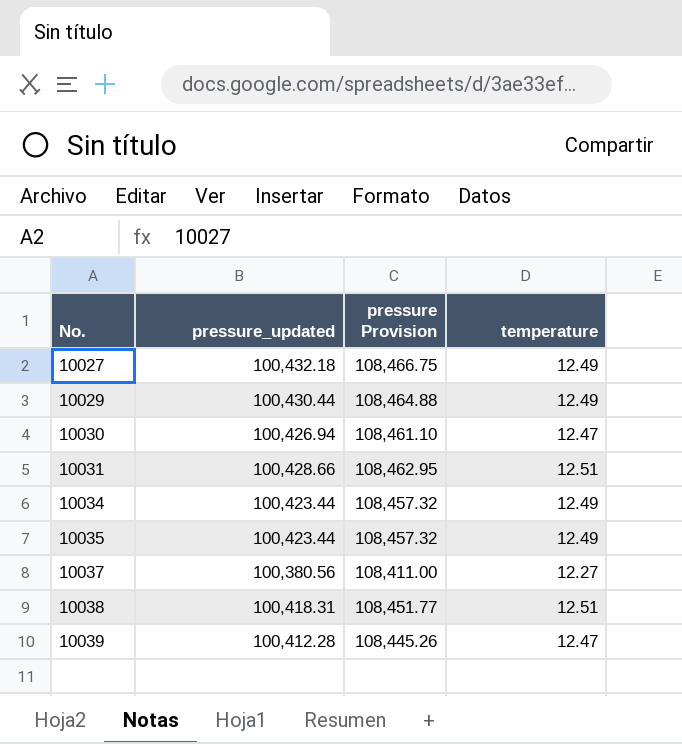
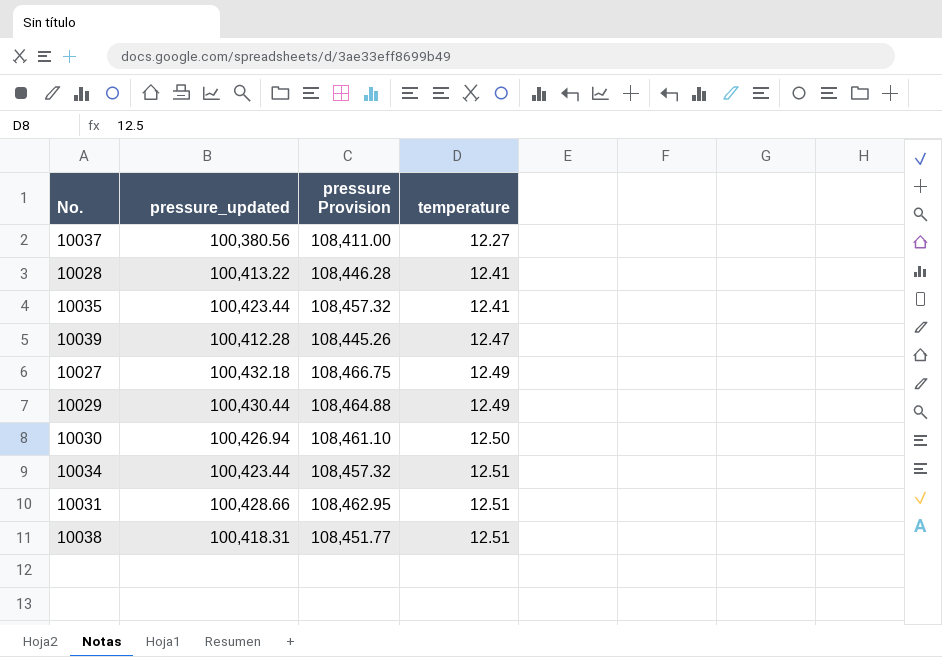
row order: No. ascending -> temperature ascending
row 10028: none -> 100,413.22 | 108,446.28 | 12.41
10035 | temperature: 12.49 -> 12.41
10030 | temperature: 12.47 -> 12.50
10034 | temperature: 12.49 -> 12.51

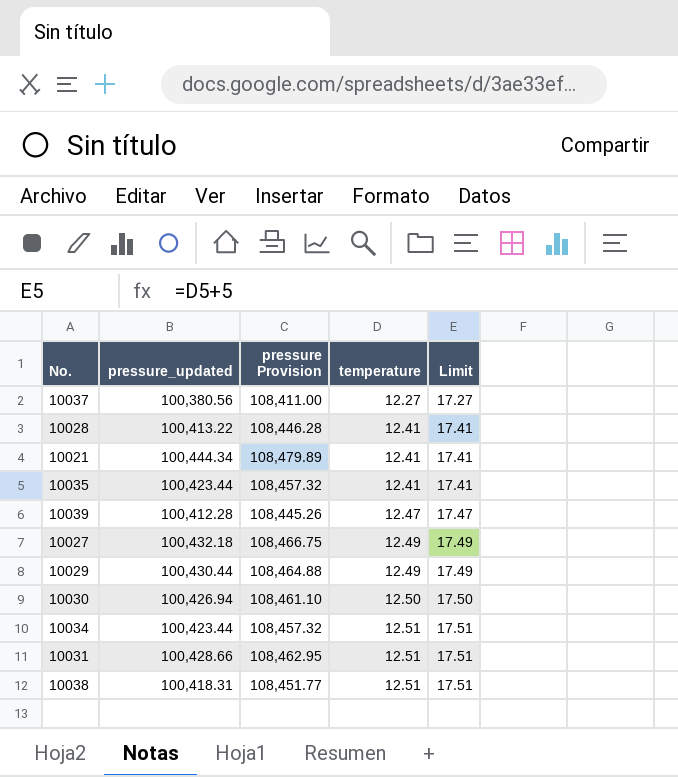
column Limit | formula: none -> [temperature] + 5
row 10021: none -> 100,444.34 | 108,479.89 | 12.41 | 17.41

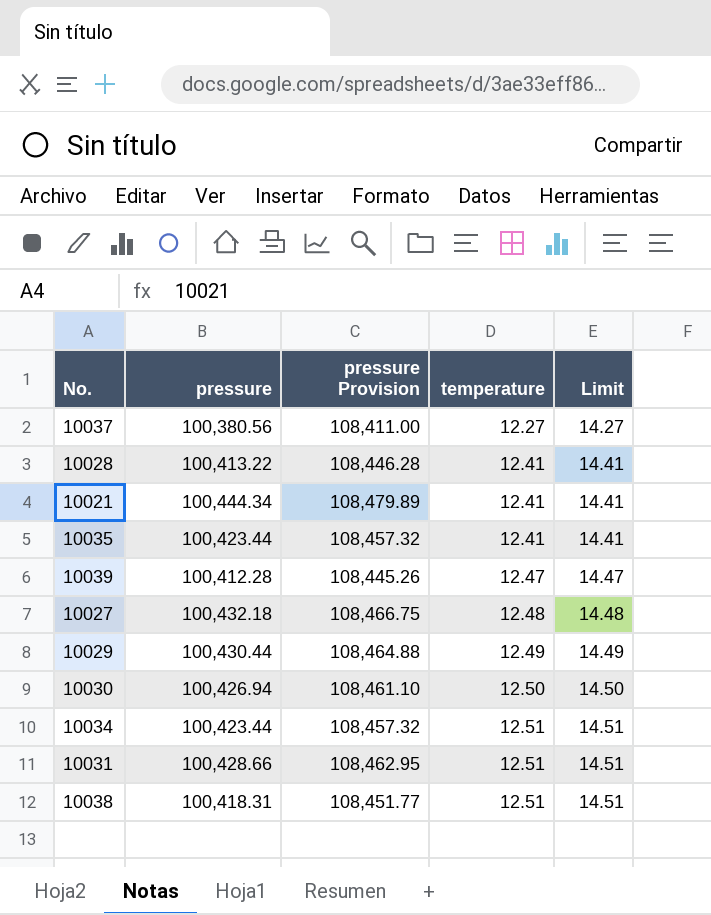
column name: pressure_updated -> pressure
column Limit | formula: [temperature] + 5 -> [temperature] + 2
10027 | temperature: 12.49 -> 12.48

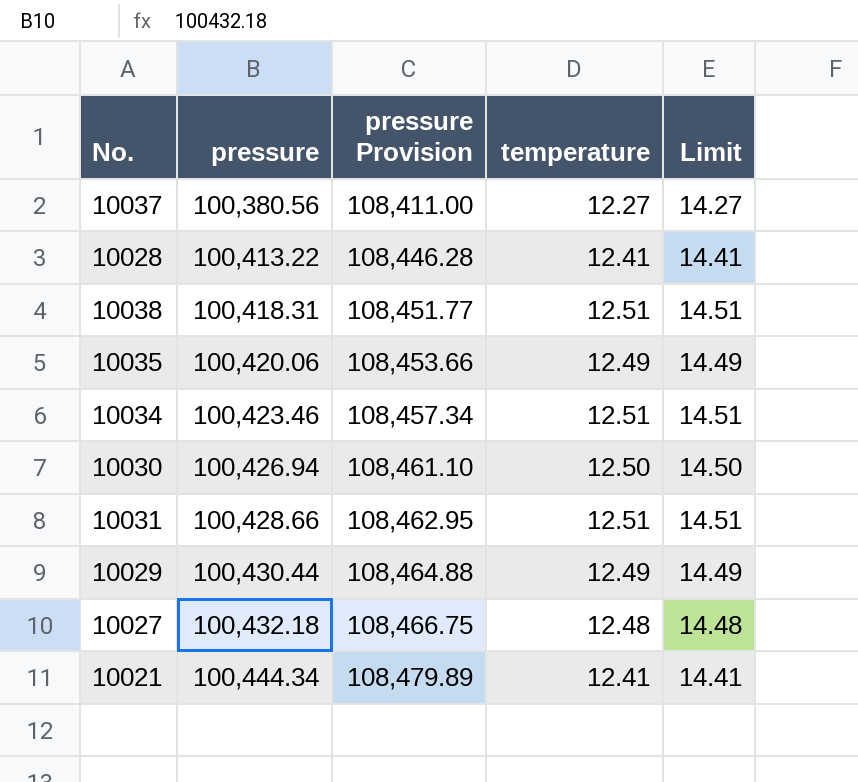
row order: temperature ascending -> pressure ascending
row 10039: 100,412.28 | 108,445.26 | 12.47 | 14.47 -> none
10035 | pressure: 100,423.44 -> 100,420.06
10035 | pressure Provision: 108,457.32 -> 108,453.66
10035 | temperature: 12.41 -> 12.49
10035 | Limit: 14.41 -> 14.49
10034 | pressure: 100,423.44 -> 100,423.46
10034 | pressure Provision: 108,457.32 -> 108,457.34

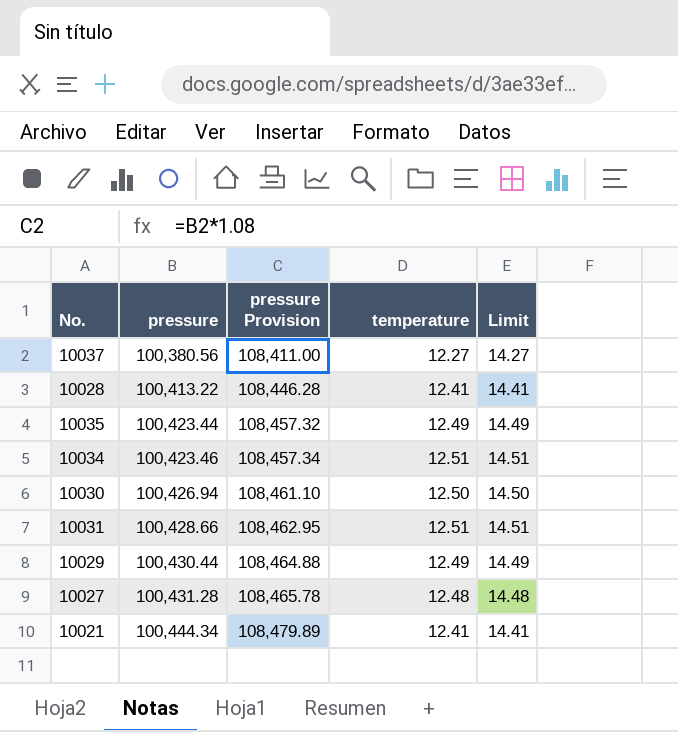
row 10038: 100,418.31 | 108,451.77 | 12.51 | 14.51 -> none
10035 | pressure: 100,420.06 -> 100,423.44
10035 | pressure Provision: 108,453.66 -> 108,457.32
10027 | pressure: 100,432.18 -> 100,431.28
10027 | pressure Provision: 108,466.75 -> 108,465.78

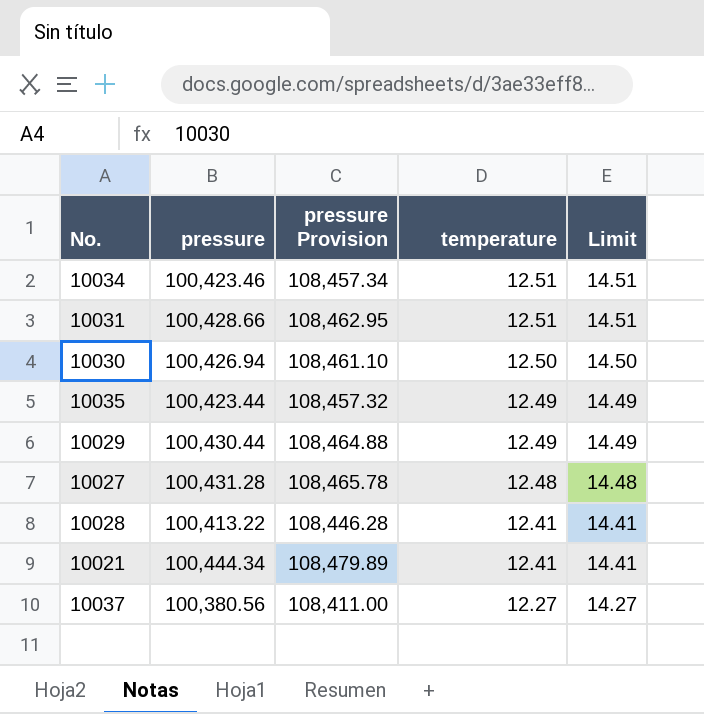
row order: pressure ascending -> temperature descending

